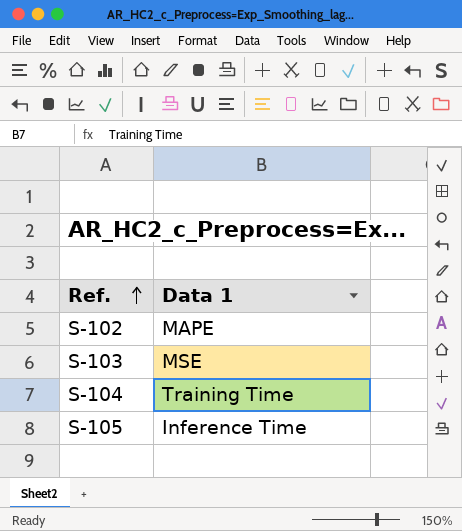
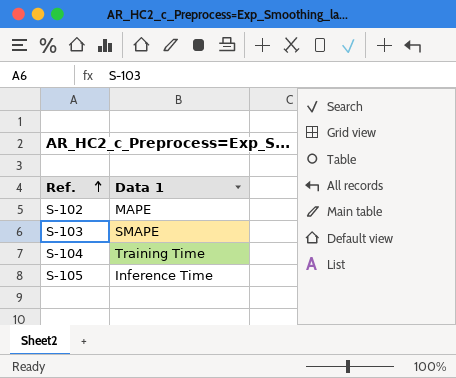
S-103 | Data 1: MSE -> SMAPE

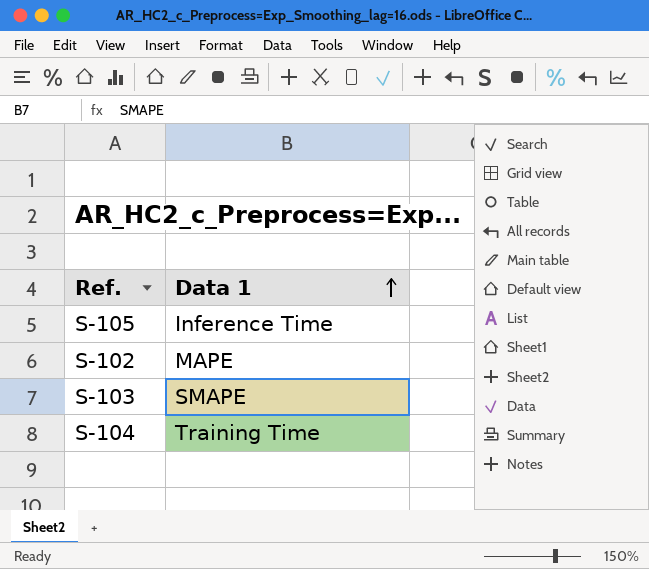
row order: Ref. ascending -> Data 1 ascending

